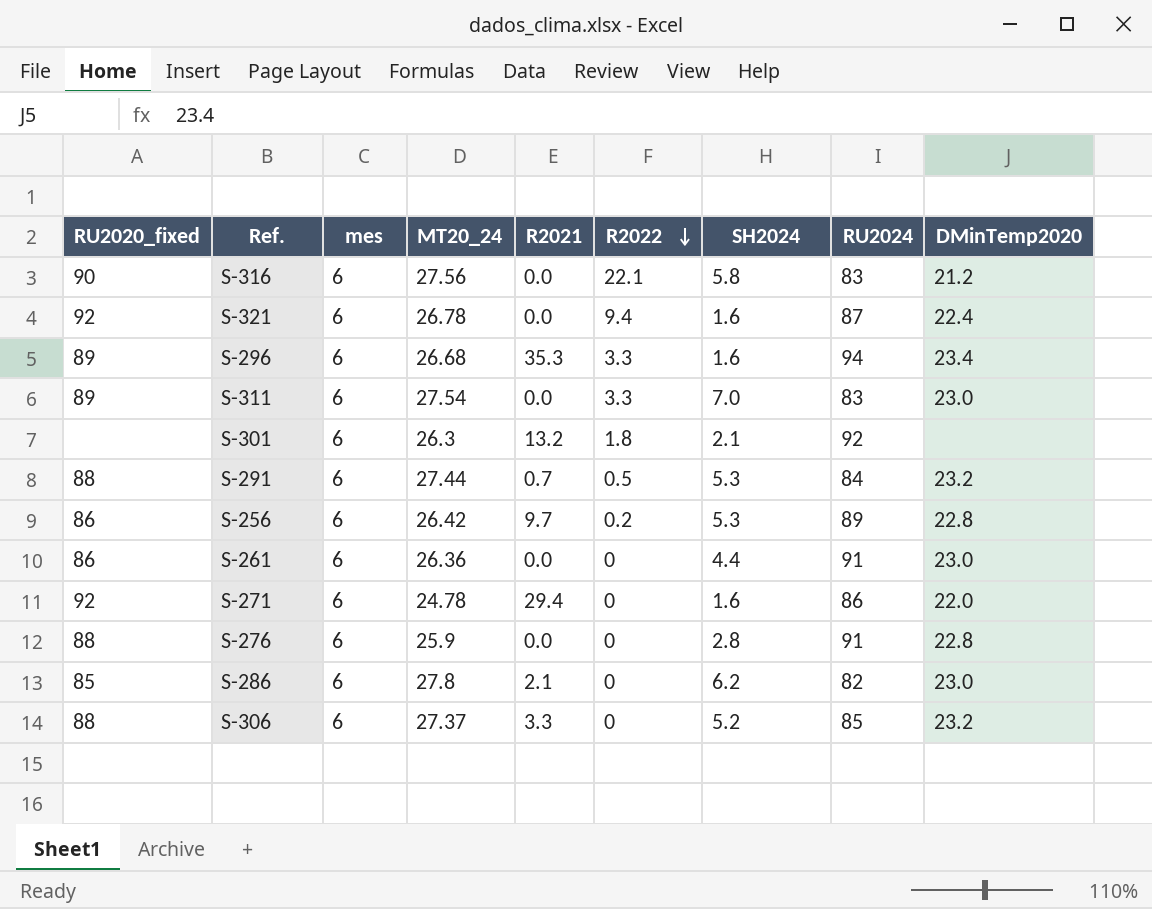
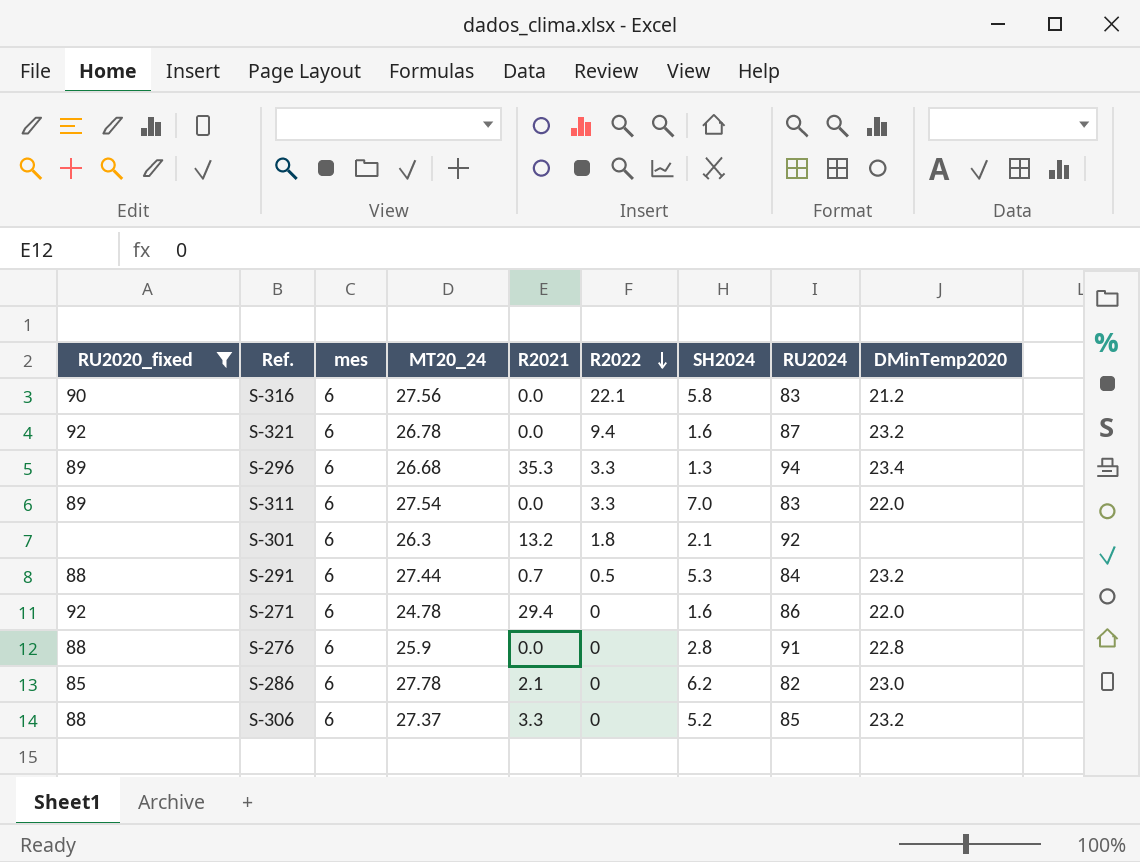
filter: none -> RU2020_fixed != 86
S-321 | DMinTemp2020: 22.4 -> 23.2
S-296 | SH2024: 1.6 -> 1.3
S-311 | DMinTemp2020: 23.0 -> 22.0
S-286 | MT20_24: 27.8 -> 27.78

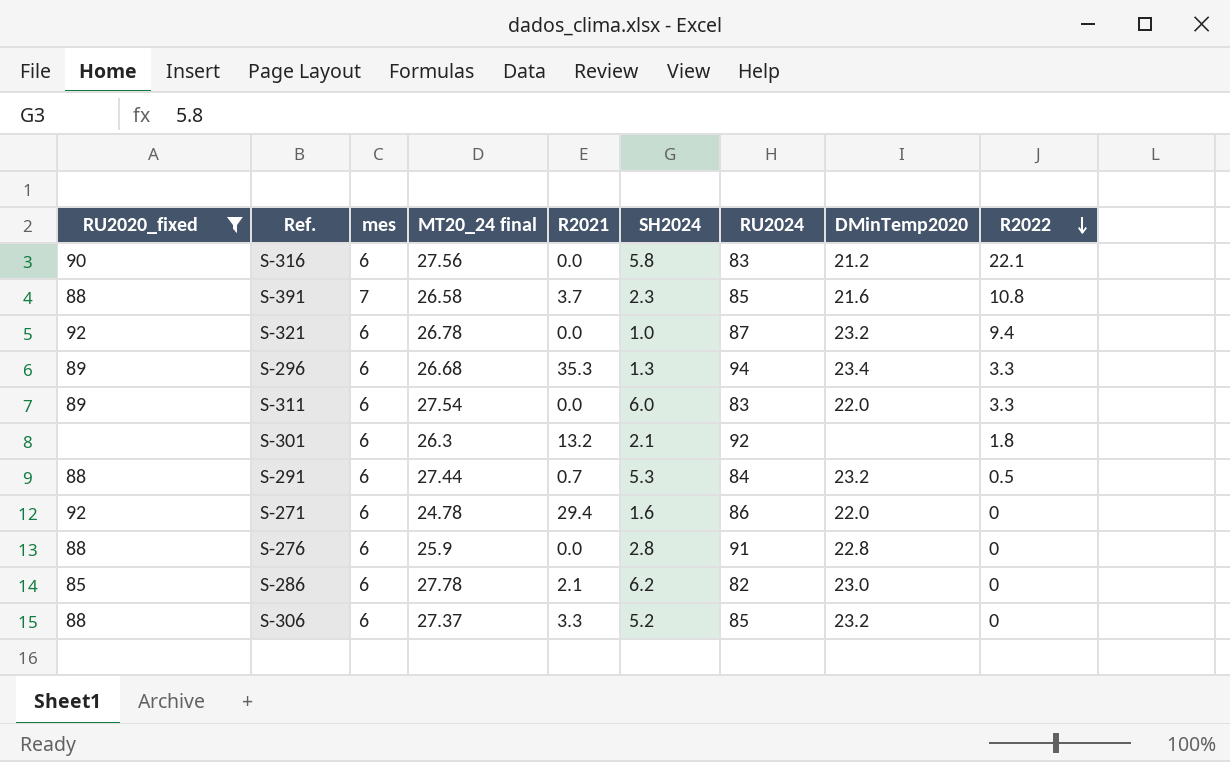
column name: MT20_24 -> MT20_24 final
column R2022 | position: 6 -> 9
row S-391: none -> 88 | 7 | 26.58 | 3.7 | 2.3 | 85 | 21.6 | 10.8
S-321 | SH2024: 1.6 -> 1.0
S-311 | SH2024: 7.0 -> 6.0

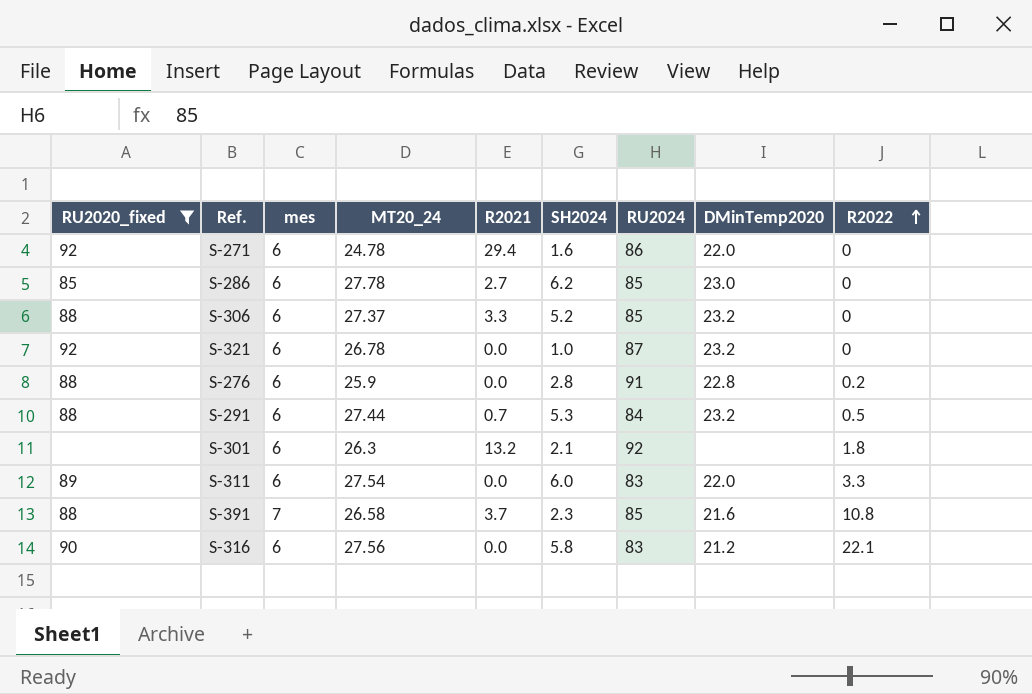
row order: R2022 descending -> R2022 ascending
column name: MT20_24 final -> MT20_24
row S-296: 89 | 6 | 26.68 | 35.3 | 1.3 | 94 | 23.4 | 3.3 -> none
S-286 | R2021: 2.1 -> 2.7
S-286 | RU2024: 82 -> 85
S-321 | R2022: 9.4 -> 0
S-276 | R2022: 0 -> 0.2

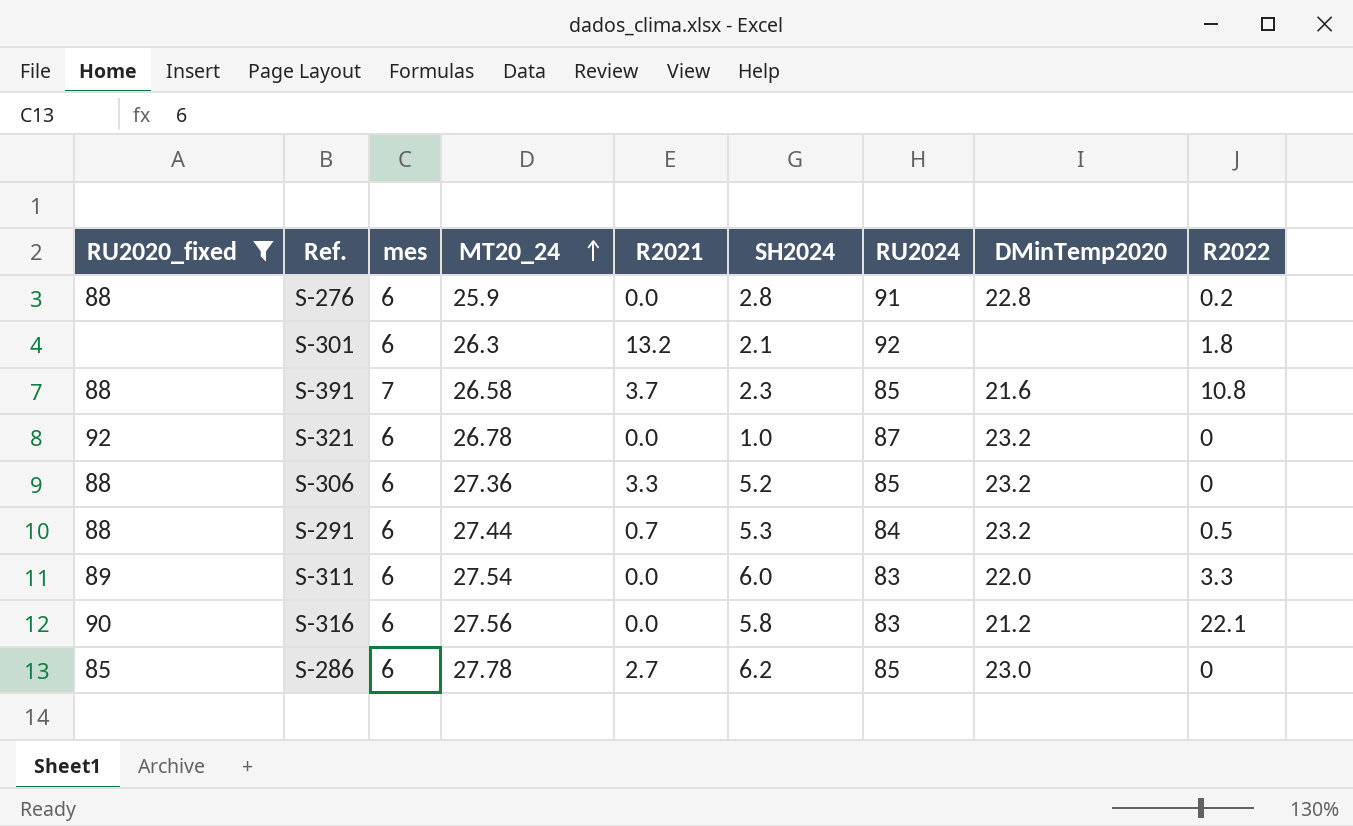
row order: R2022 ascending -> MT20_24 ascending
row S-271: 92 | 6 | 24.78 | 29.4 | 1.6 | 86 | 22.0 | 0 -> none
S-306 | MT20_24: 27.37 -> 27.36

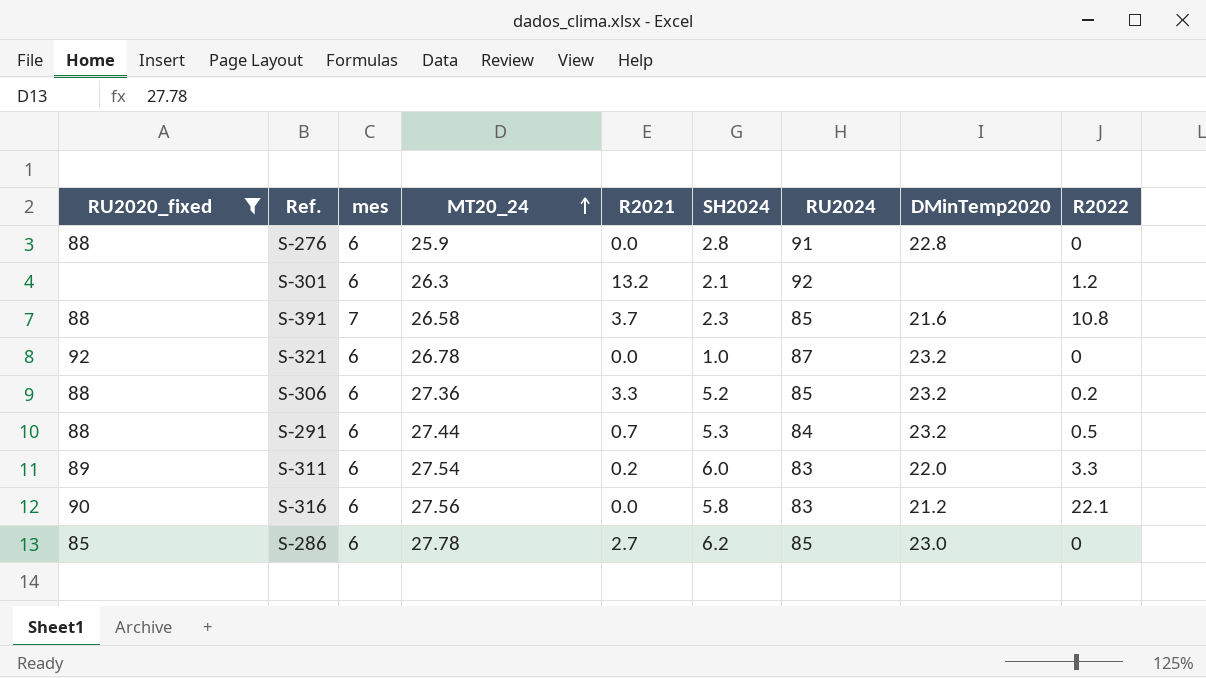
S-276 | R2022: 0.2 -> 0
S-301 | R2022: 1.8 -> 1.2
S-306 | R2022: 0 -> 0.2
S-311 | R2021: 0.0 -> 0.2

